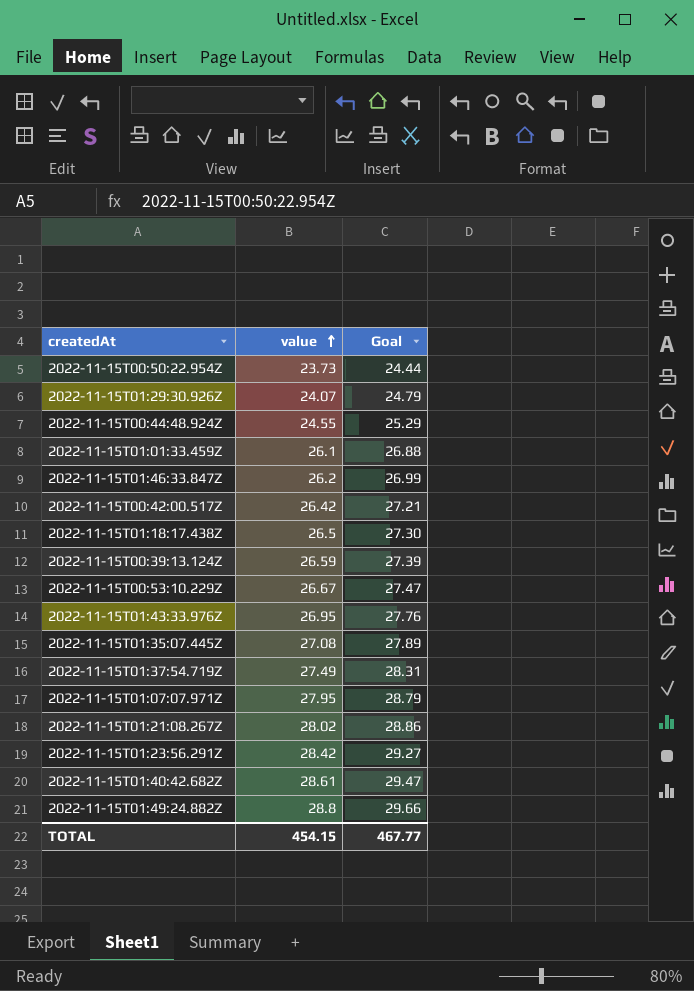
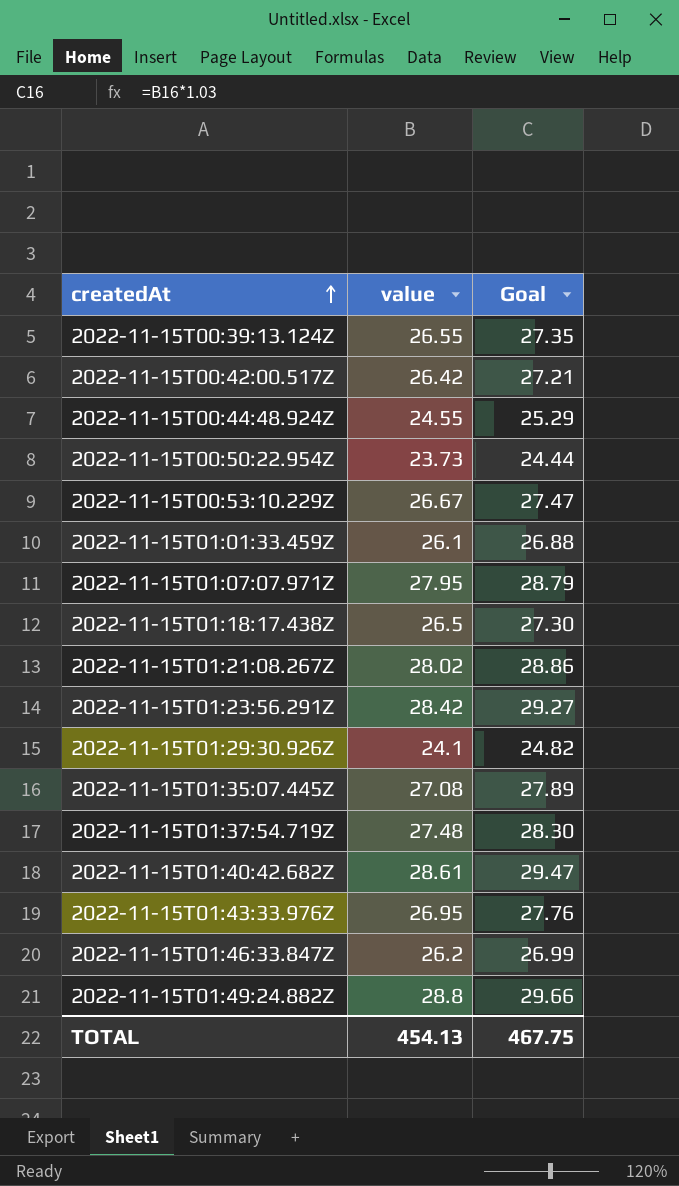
row order: value ascending -> createdAt ascending
2022-11-15T00:39:13.124Z | value: 26.59 -> 26.55
2022-11-15T00:39:13.124Z | Goal: 27.39 -> 27.35
2022-11-15T01:29:30.926Z | value: 24.07 -> 24.1
2022-11-15T01:29:30.926Z | Goal: 24.79 -> 24.82
2022-11-15T01:37:54.719Z | value: 27.49 -> 27.48
2022-11-15T01:37:54.719Z | Goal: 28.31 -> 28.30
TOTAL | value: 454.15 -> 454.13
TOTAL | Goal: 467.77 -> 467.75

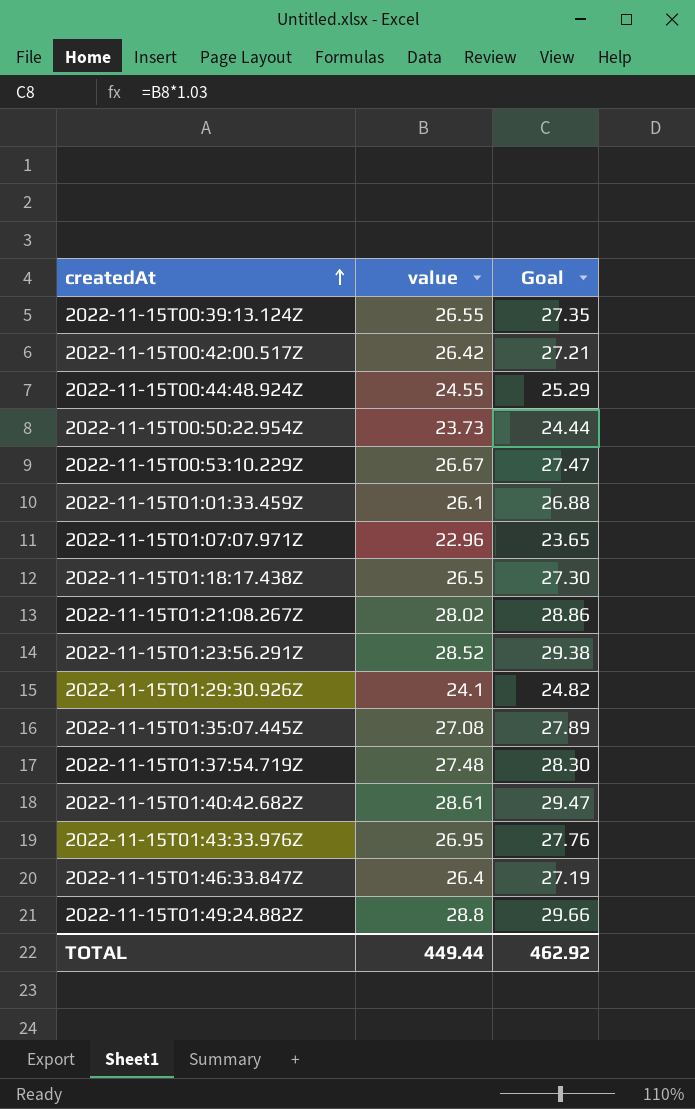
2022-11-15T01:07:07.971Z | value: 27.95 -> 22.96
2022-11-15T01:07:07.971Z | Goal: 28.79 -> 23.65
2022-11-15T01:23:56.291Z | value: 28.42 -> 28.52
2022-11-15T01:23:56.291Z | Goal: 29.27 -> 29.38
2022-11-15T01:46:33.847Z | value: 26.2 -> 26.4
2022-11-15T01:46:33.847Z | Goal: 26.99 -> 27.19
TOTAL | value: 454.13 -> 449.44
TOTAL | Goal: 467.75 -> 462.92

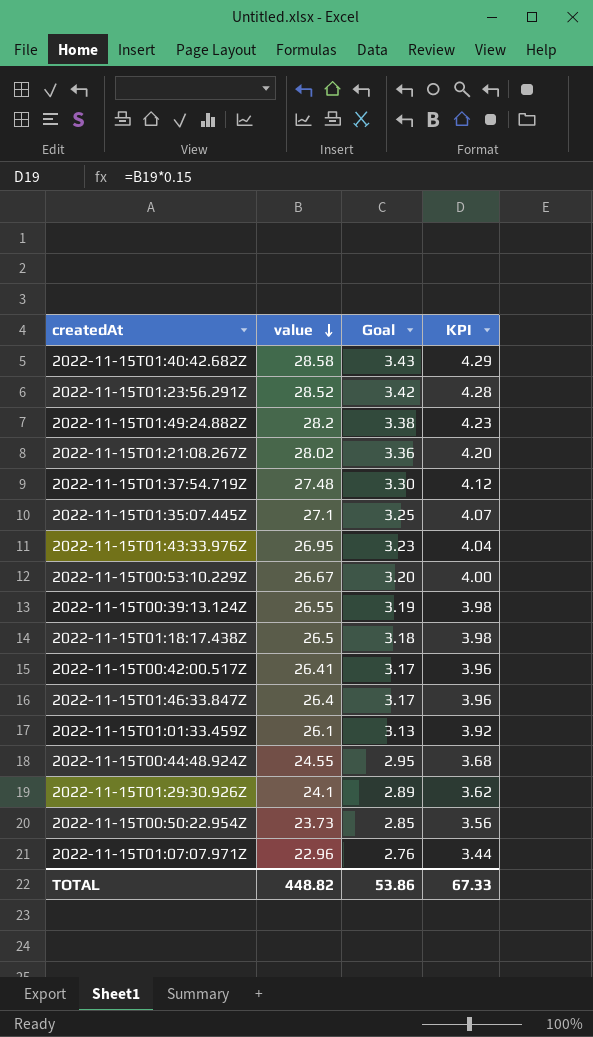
row order: createdAt ascending -> value descending
column Goal | formula: [value] * 1.03 -> [value] * 0.12
column KPI | formula: none -> [value] * 0.15
2022-11-15T01:40:42.682Z | value: 28.61 -> 28.58
2022-11-15T01:49:24.882Z | value: 28.8 -> 28.2
2022-11-15T01:35:07.445Z | value: 27.08 -> 27.1
2022-11-15T00:42:00.517Z | value: 26.42 -> 26.41
TOTAL | value: 449.44 -> 448.82
TOTAL | Goal: 462.92 -> 53.86

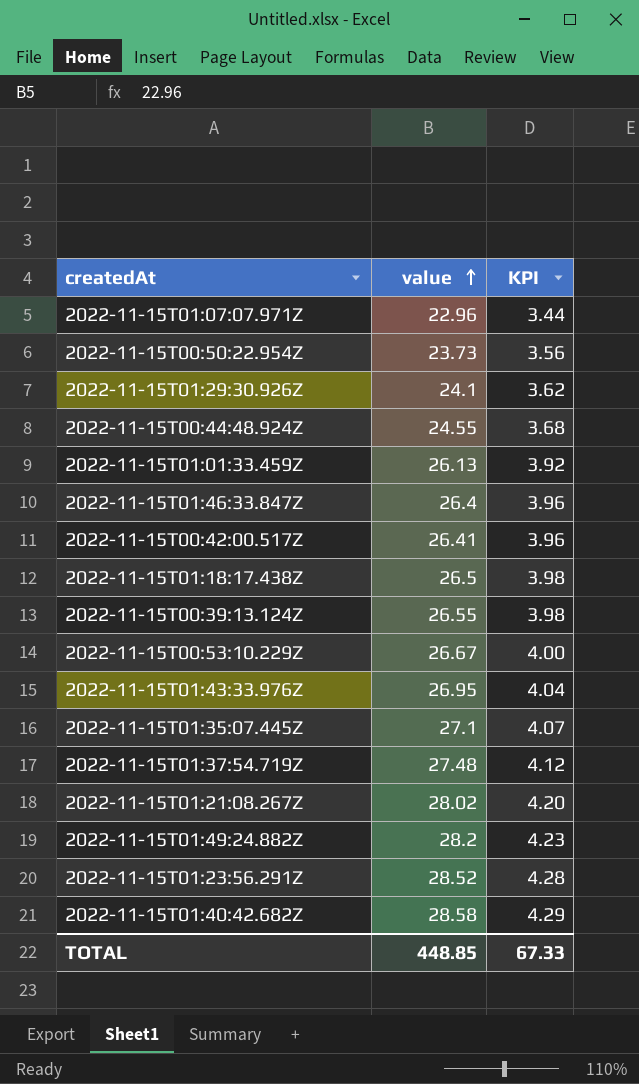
row order: value descending -> value ascending
column Goal | formula: [value] * 0.12 -> none
2022-11-15T01:01:33.459Z | value: 26.1 -> 26.13
TOTAL | value: 448.82 -> 448.85

